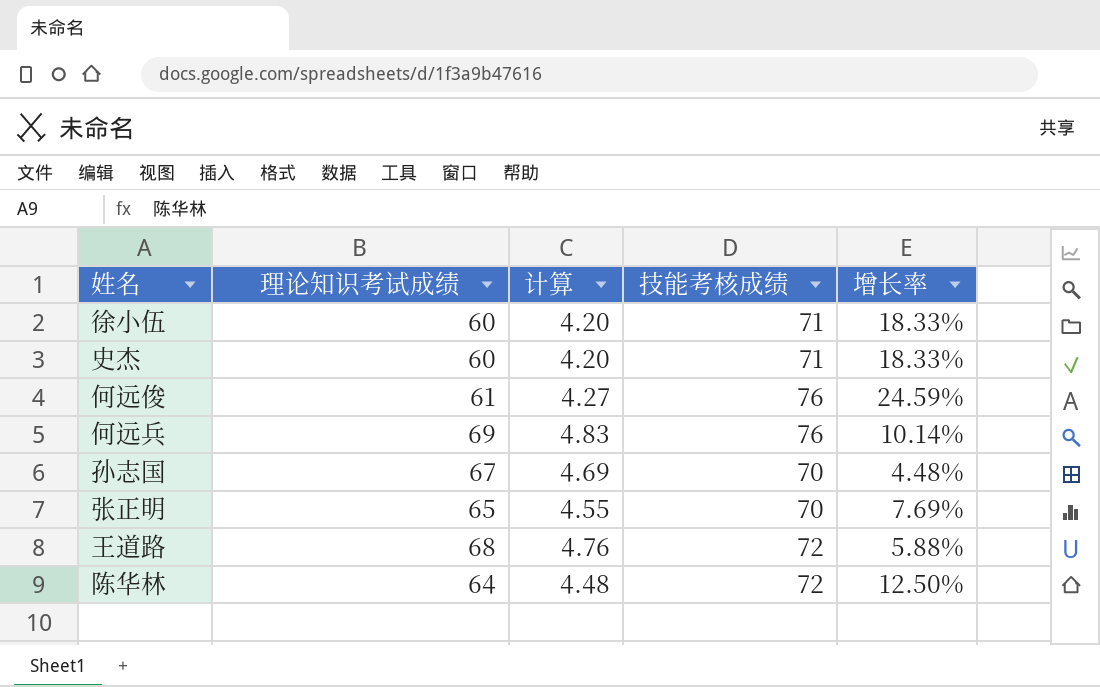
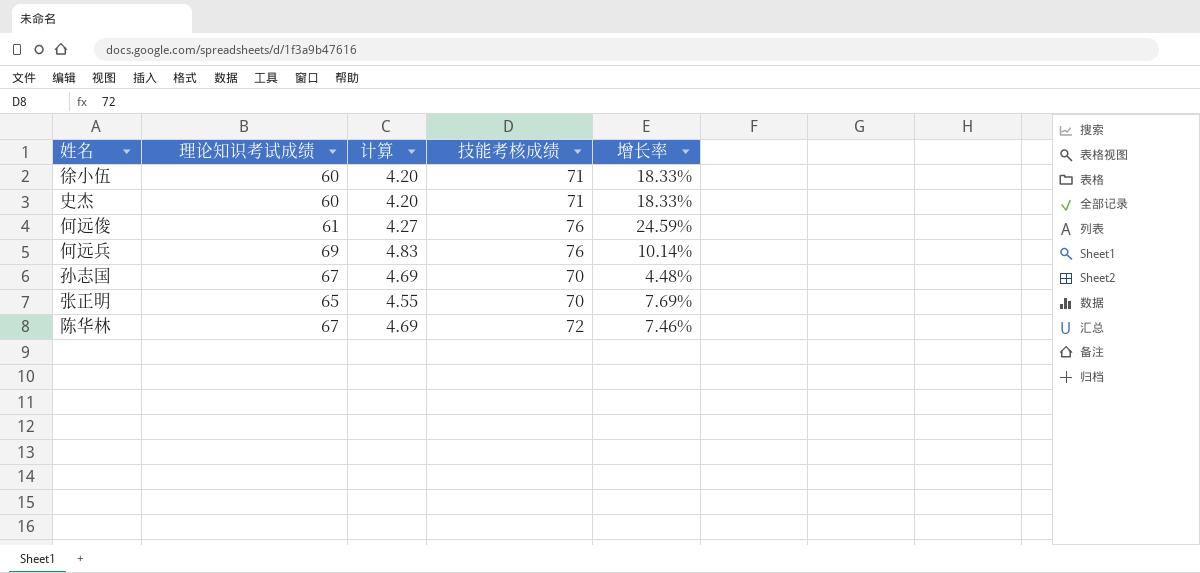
row 王道路: 68 | 4.76 | 72 | 5.88% -> none
陈华林 | 理论知识考试成绩: 64 -> 67
陈华林 | 计算: 4.48 -> 4.69
陈华林 | 增长率: 12.50% -> 7.46%

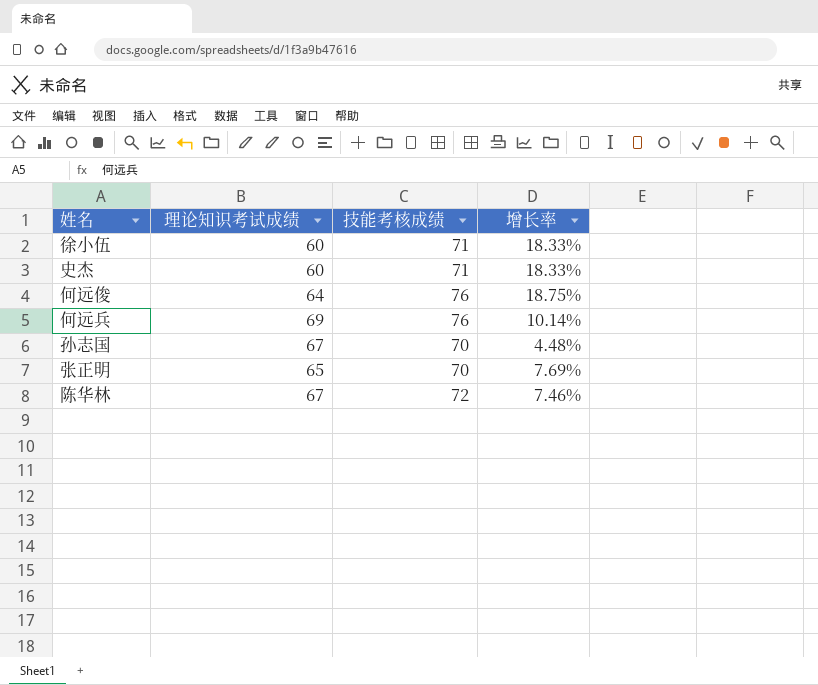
column 计算 | formula: [理论知识考试成绩] * 0.07 -> none
何远俊 | 理论知识考试成绩: 61 -> 64
何远俊 | 增长率: 24.59% -> 18.75%

